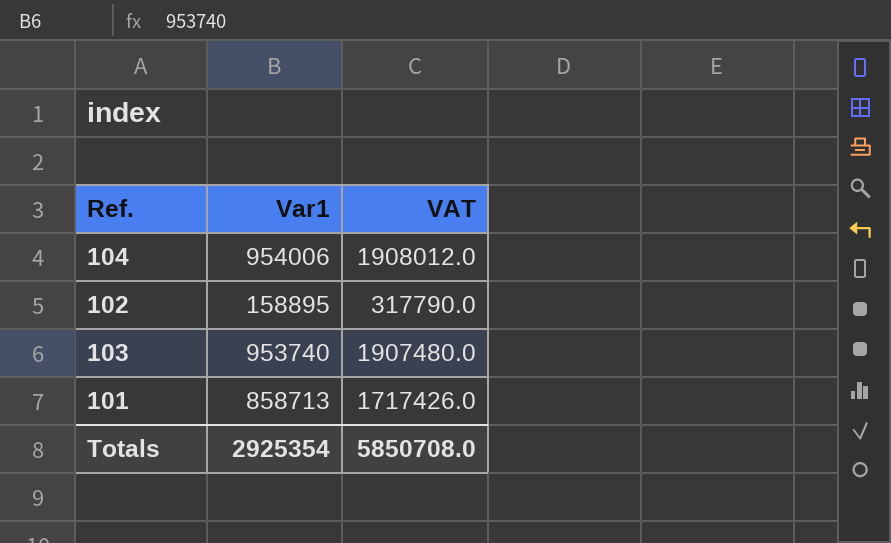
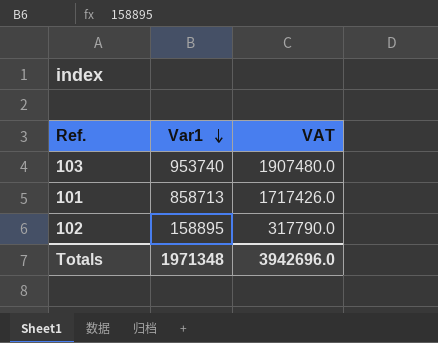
row order: none -> Var1 descending
row 104: 954006 | 1908012.0 -> none
Totals | Var1: 2925354 -> 1971348
Totals | VAT: 5850708.0 -> 3942696.0

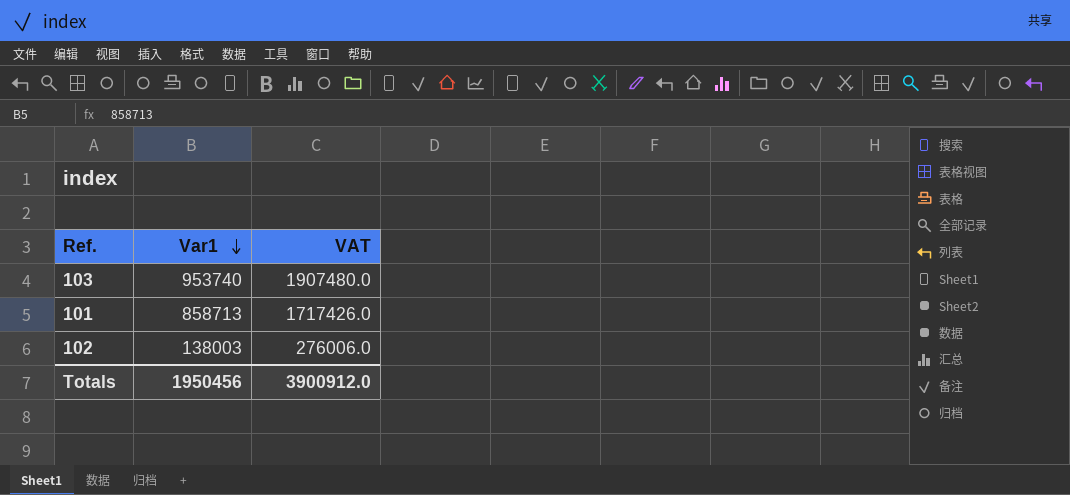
102 | Var1: 158895 -> 138003
102 | VAT: 317790.0 -> 276006.0
Totals | Var1: 1971348 -> 1950456
Totals | VAT: 3942696.0 -> 3900912.0

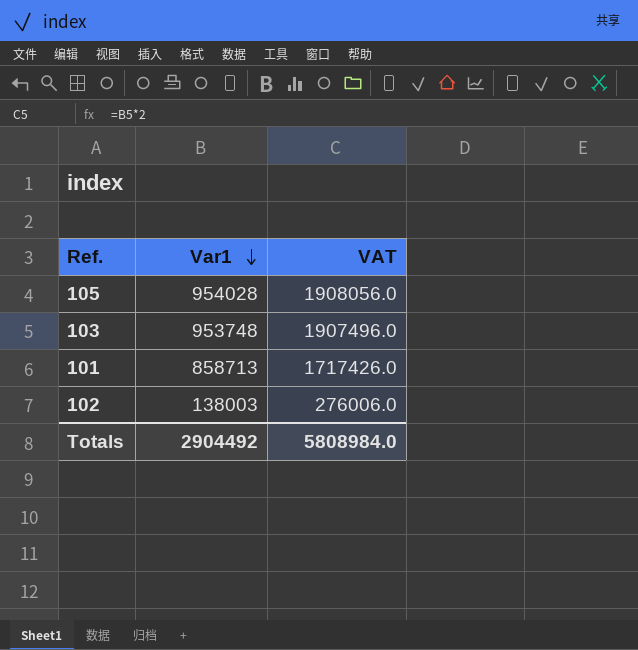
row 105: none -> 954028 | 1908056.0
103 | Var1: 953740 -> 953748
103 | VAT: 1907480.0 -> 1907496.0
Totals | Var1: 1950456 -> 2904492
Totals | VAT: 3900912.0 -> 5808984.0

